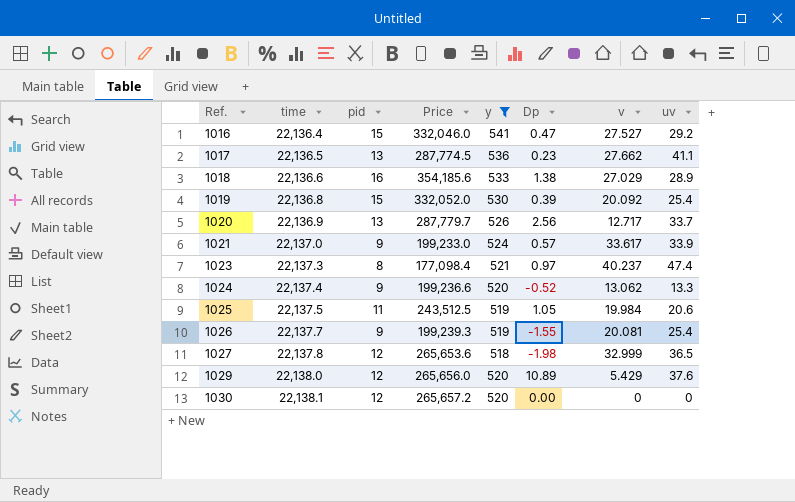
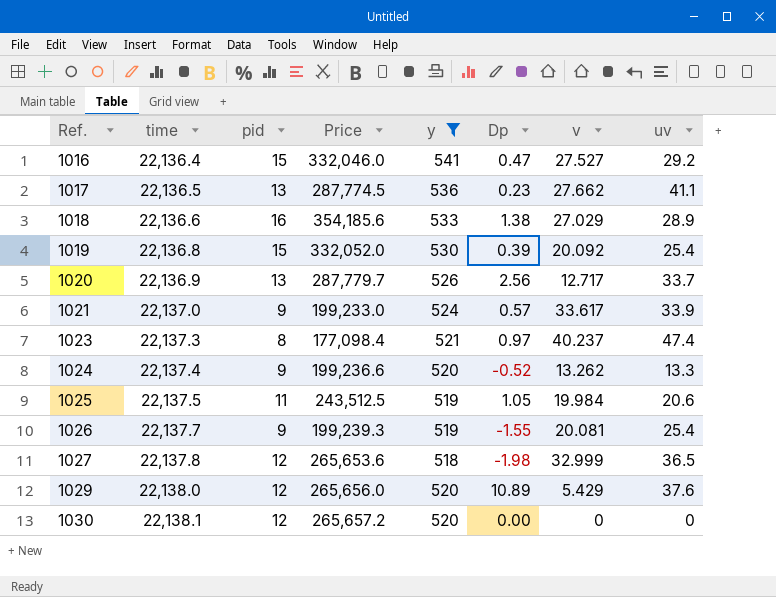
1024 | v: 13.062 -> 13.262

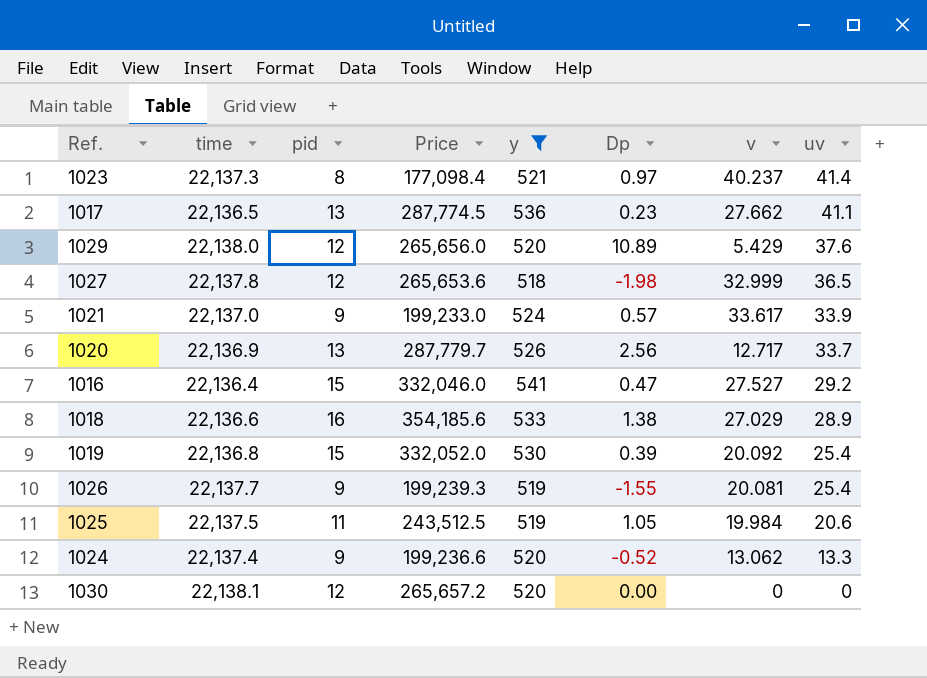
row order: Ref. ascending -> uv descending
1023 | uv: 47.4 -> 41.4
1024 | v: 13.262 -> 13.062

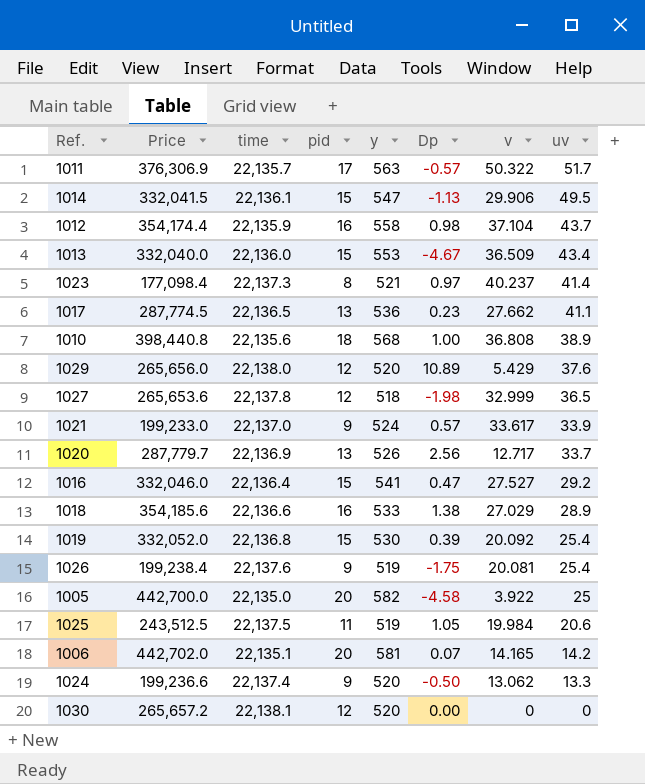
filter: y <= 541 -> none
column Price | position: 4 -> 2
1026 | Price: 199,239.3 -> 199,238.4
1026 | time: 22,137.7 -> 22,137.6
1026 | Dp: -1.55 -> -1.75
1024 | Dp: -0.52 -> -0.50

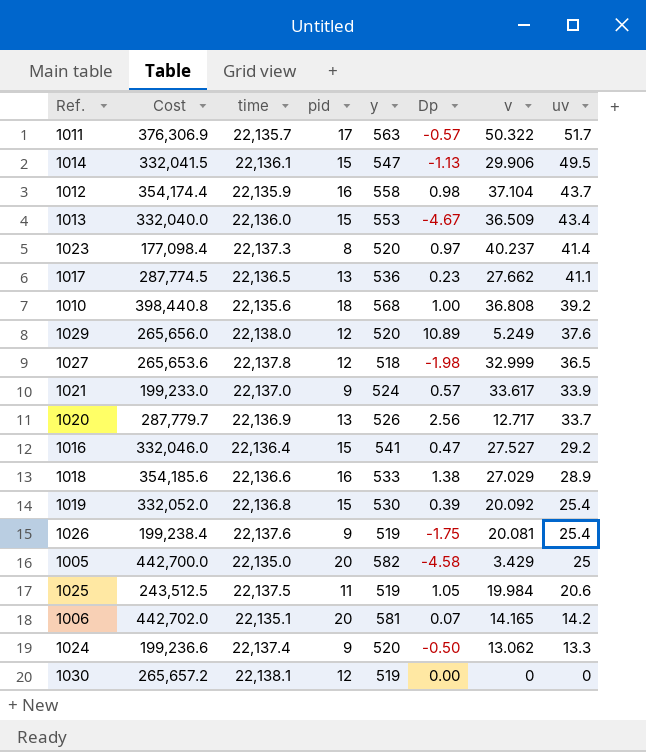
column name: Price -> Cost
1023 | y: 521 -> 520
1010 | uv: 38.9 -> 39.2
1029 | v: 5.429 -> 5.249
1005 | v: 3.922 -> 3.429
1030 | y: 520 -> 519

